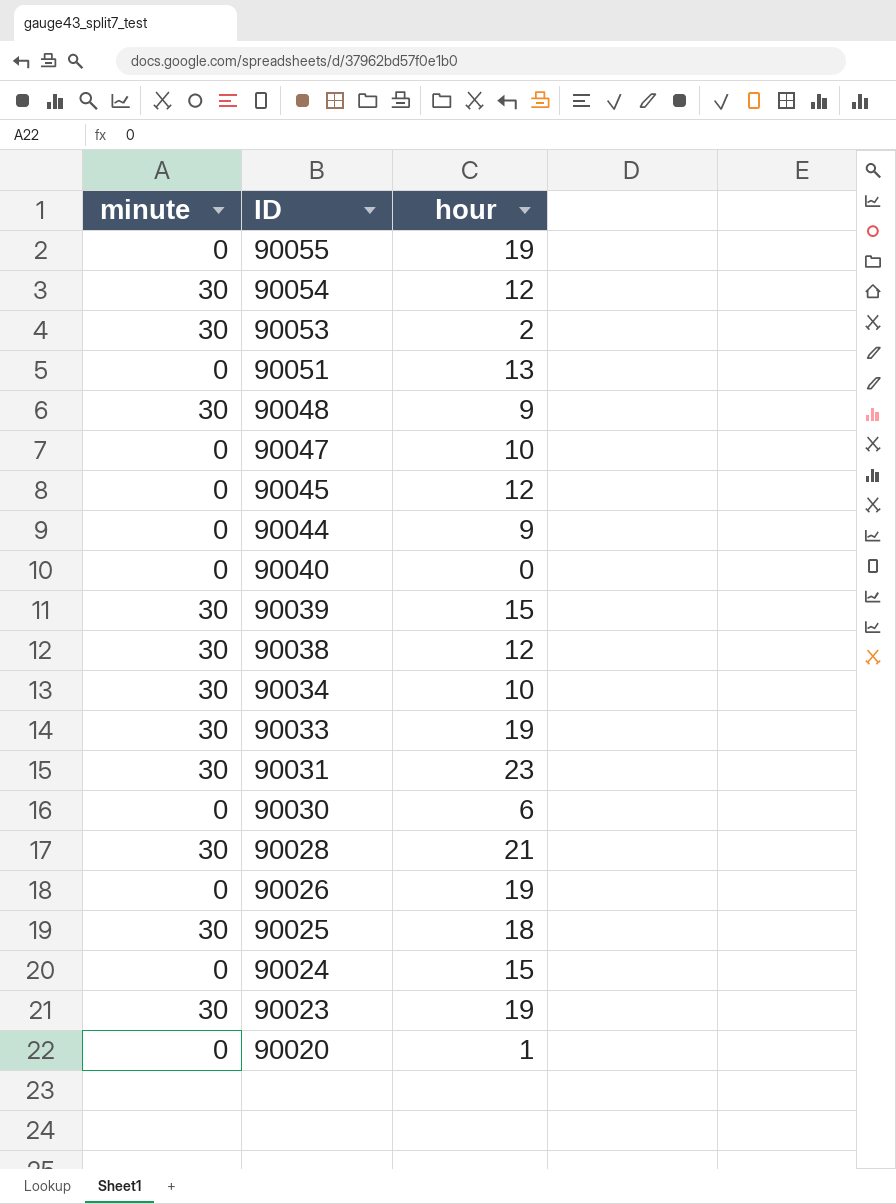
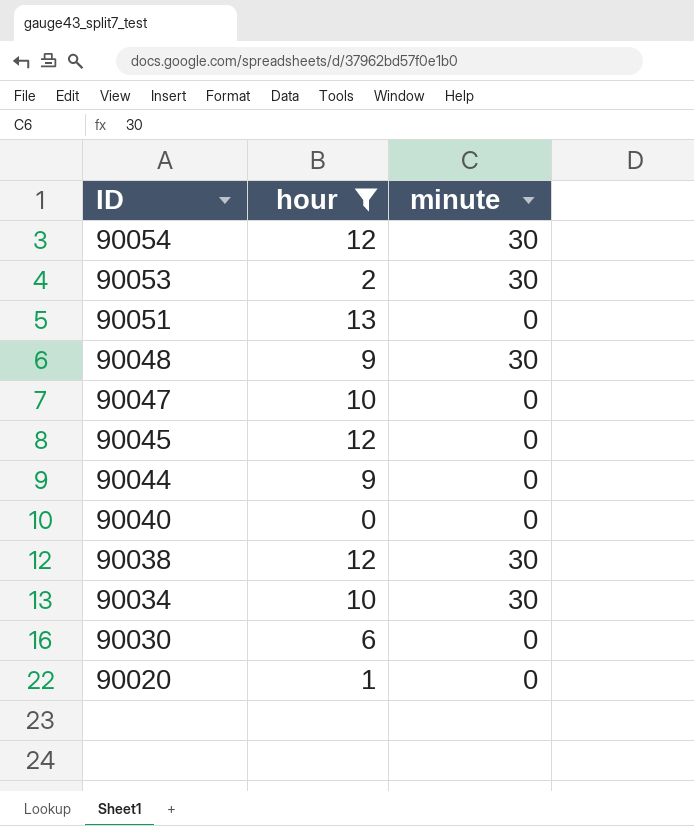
filter: none -> hour <= 13
column minute | position: 1 -> 3

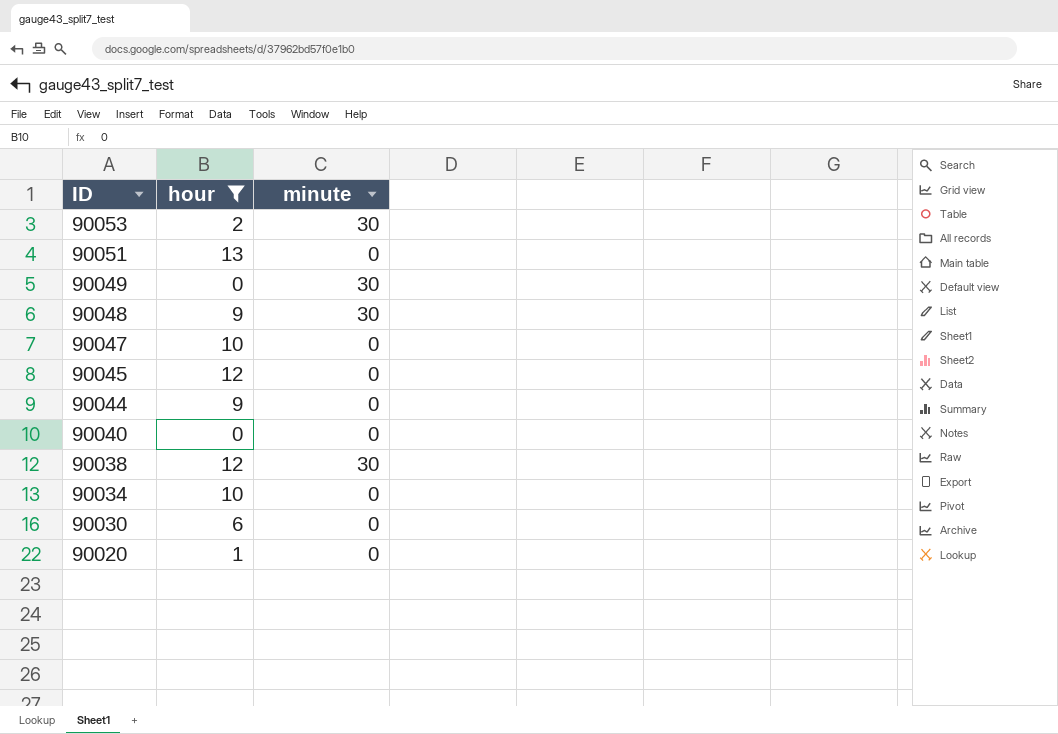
row 90054: 12 | 30 -> none
row 90049: none -> 0 | 30
90034 | minute: 30 -> 0

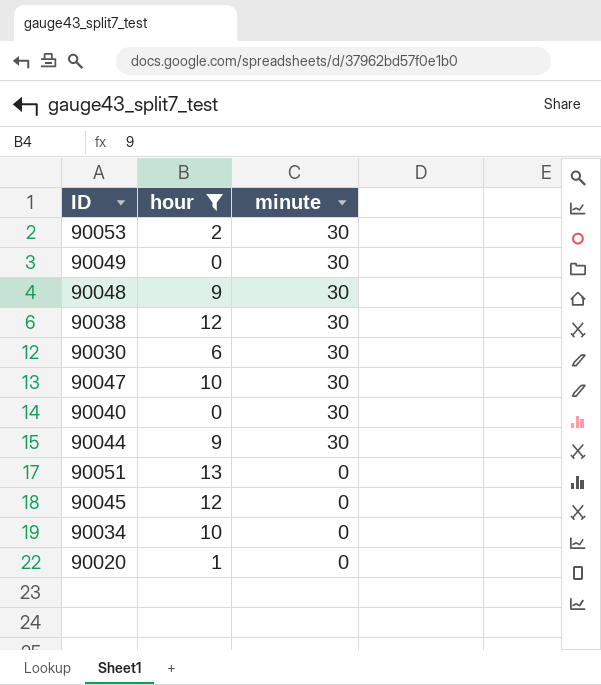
row order: ID descending -> minute descending
90030 | minute: 0 -> 30
90047 | minute: 0 -> 30
90040 | minute: 0 -> 30
90044 | minute: 0 -> 30

